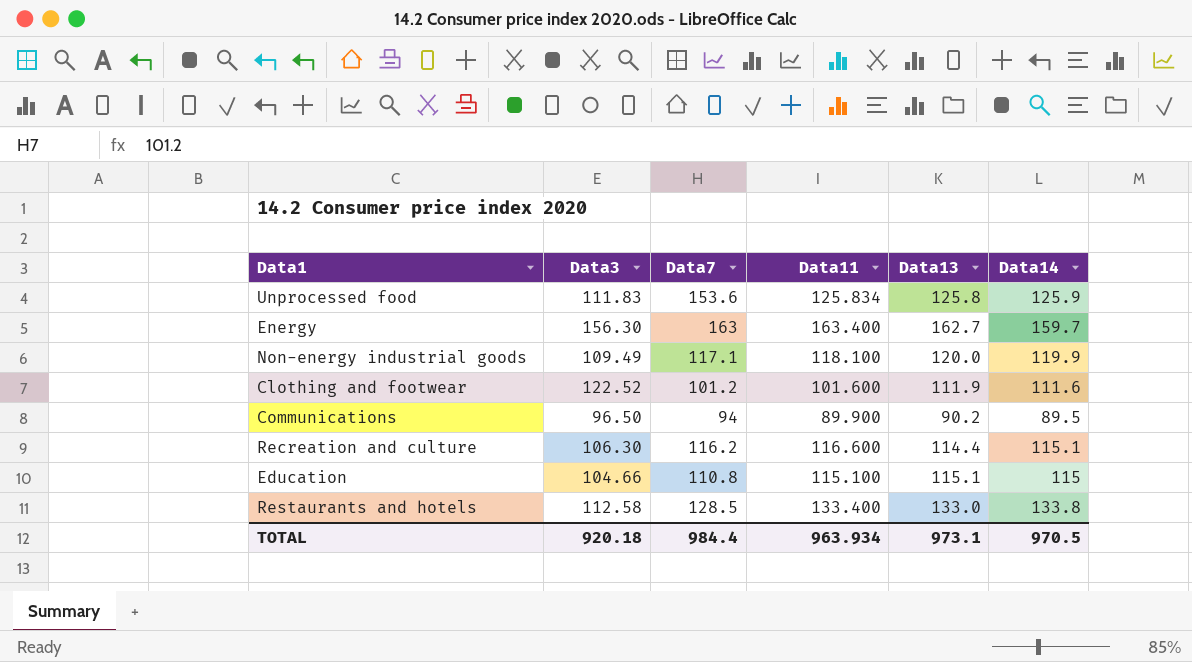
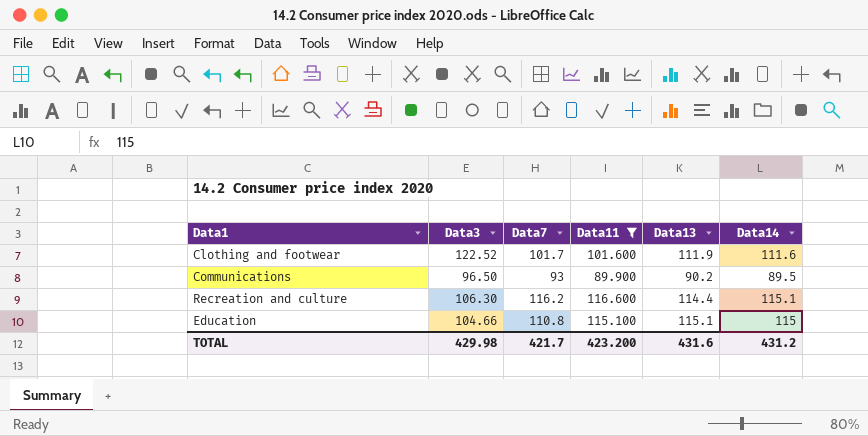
filter: none -> Data11 <= 116.600
Clothing and footwear | Data7: 101.2 -> 101.7
Communications | Data7: 94 -> 93
TOTAL | Data3: 920.18 -> 429.98
TOTAL | Data7: 984.4 -> 421.7
TOTAL | Data11: 963.934 -> 423.200
TOTAL | Data13: 973.1 -> 431.6
TOTAL | Data14: 970.5 -> 431.2

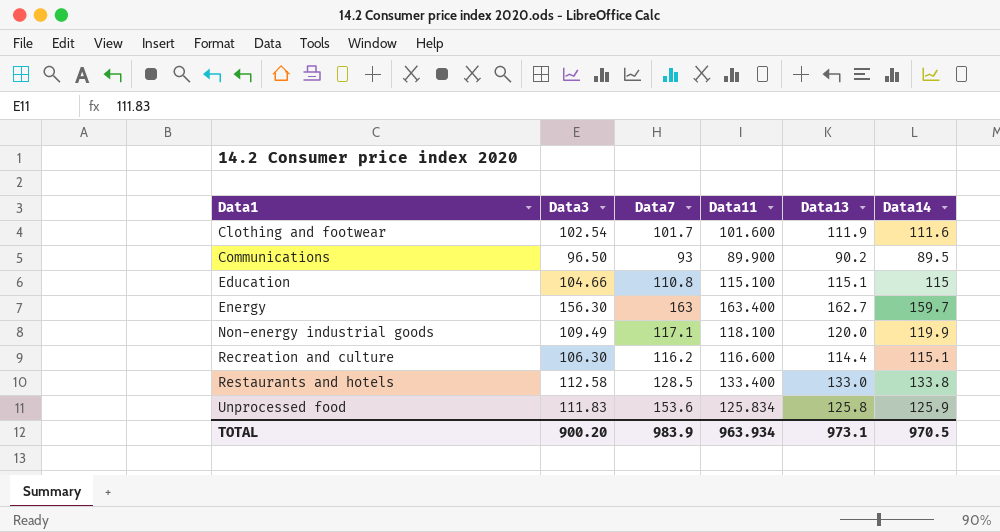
filter: Data11 <= 116.600 -> none
row order: none -> Data1 ascending
Clothing and footwear | Data3: 122.52 -> 102.54
TOTAL | Data3: 429.98 -> 900.20
TOTAL | Data7: 421.7 -> 983.9
TOTAL | Data11: 423.200 -> 963.934
TOTAL | Data13: 431.6 -> 973.1
TOTAL | Data14: 431.2 -> 970.5

